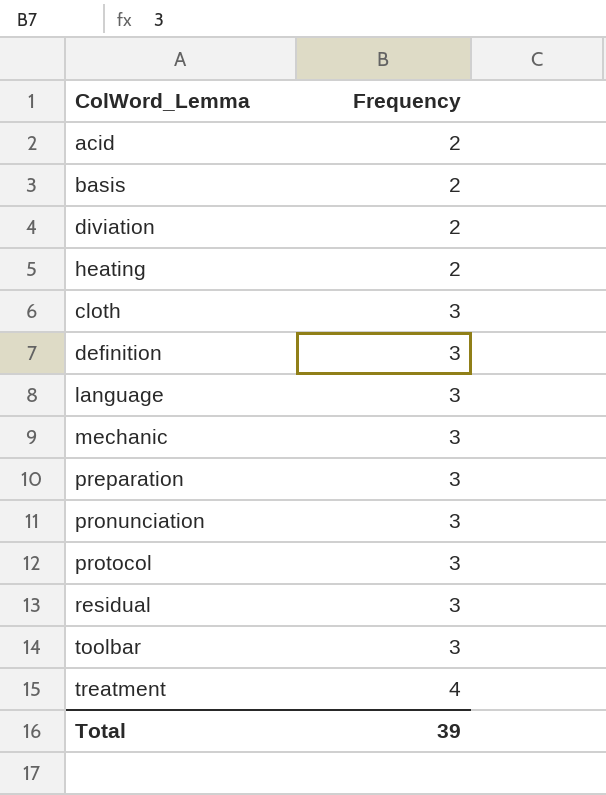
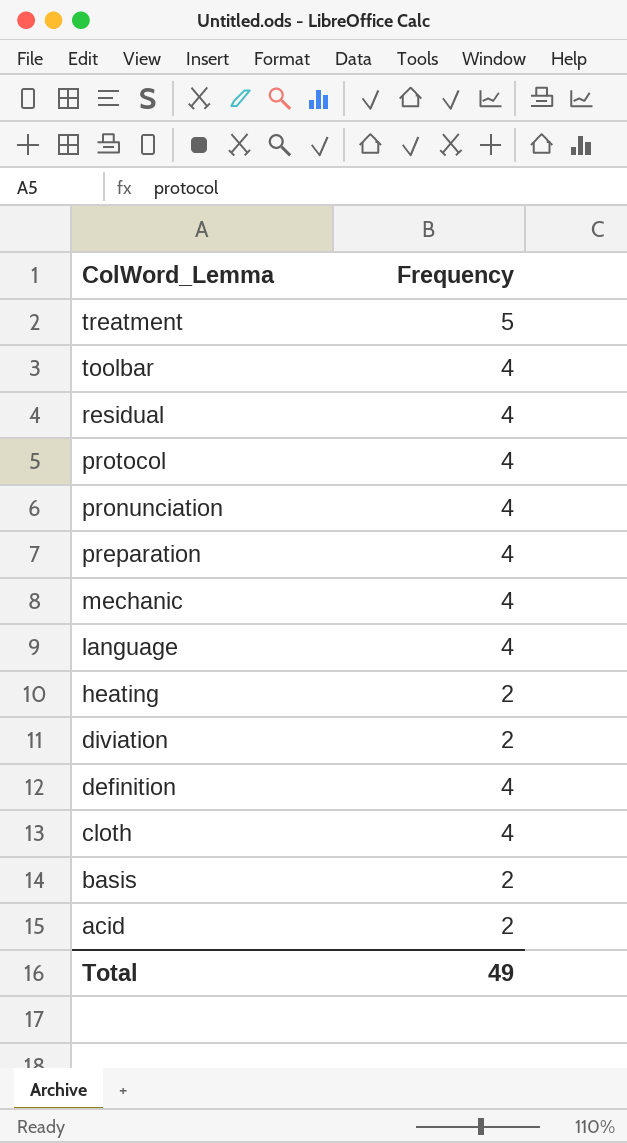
row order: Frequency ascending -> ColWord_Lemma descending
treatment | Frequency: 4 -> 5
toolbar | Frequency: 3 -> 4
residual | Frequency: 3 -> 4
protocol | Frequency: 3 -> 4
pronunciation | Frequency: 3 -> 4
preparation | Frequency: 3 -> 4
mechanic | Frequency: 3 -> 4
language | Frequency: 3 -> 4
definition | Frequency: 3 -> 4
cloth | Frequency: 3 -> 4
Total | Frequency: 39 -> 49

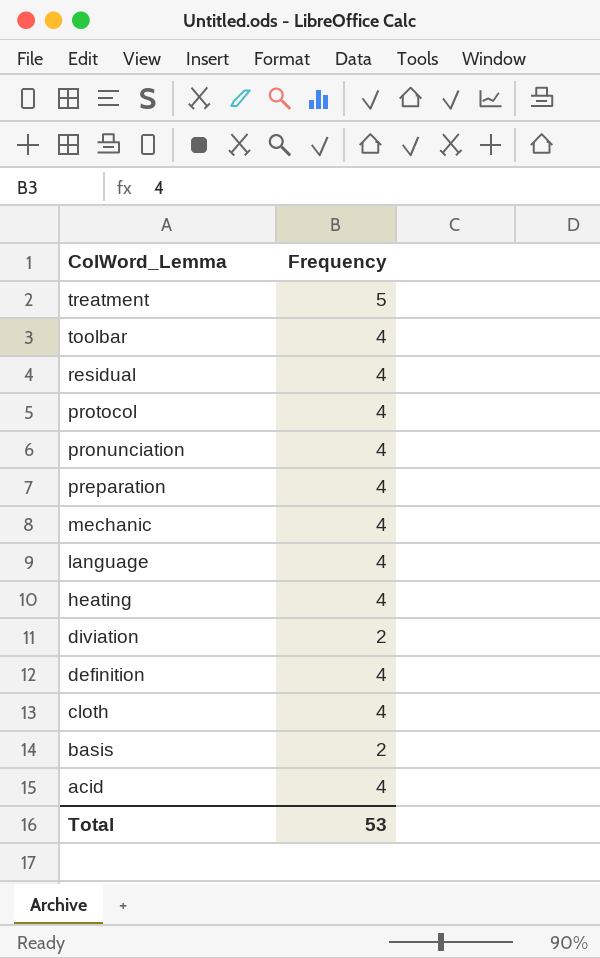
heating | Frequency: 2 -> 4
acid | Frequency: 2 -> 4
Total | Frequency: 49 -> 53

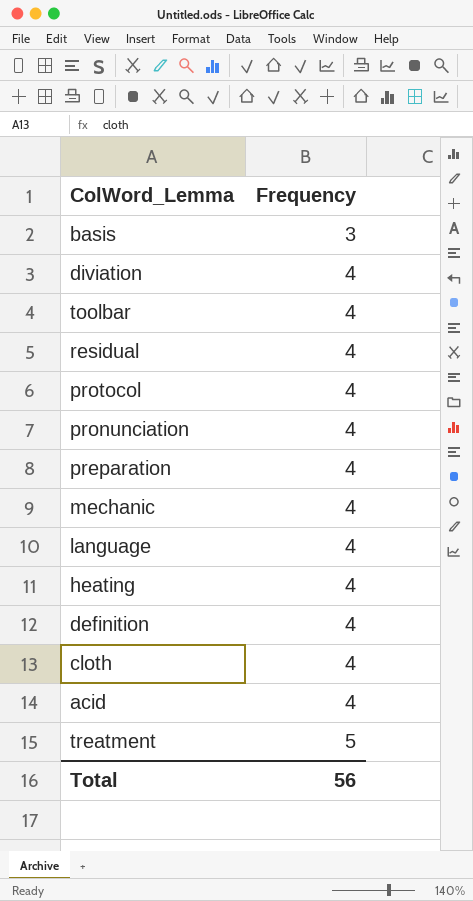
row order: ColWord_Lemma descending -> Frequency ascending
basis | Frequency: 2 -> 3
diviation | Frequency: 2 -> 4
Total | Frequency: 53 -> 56

